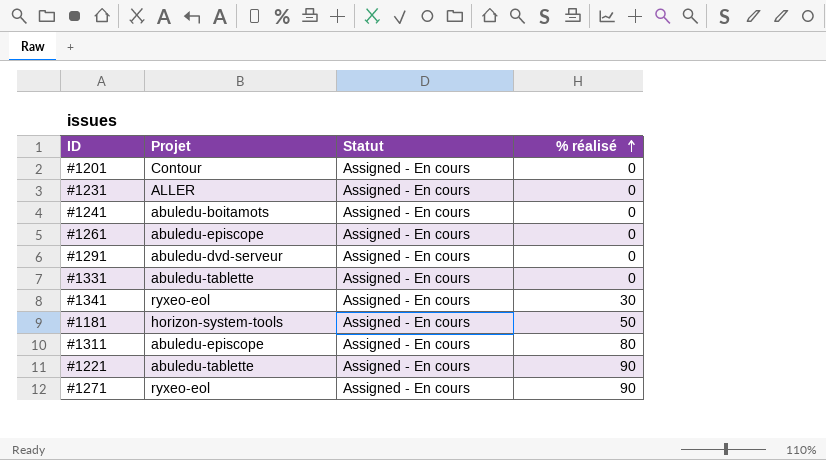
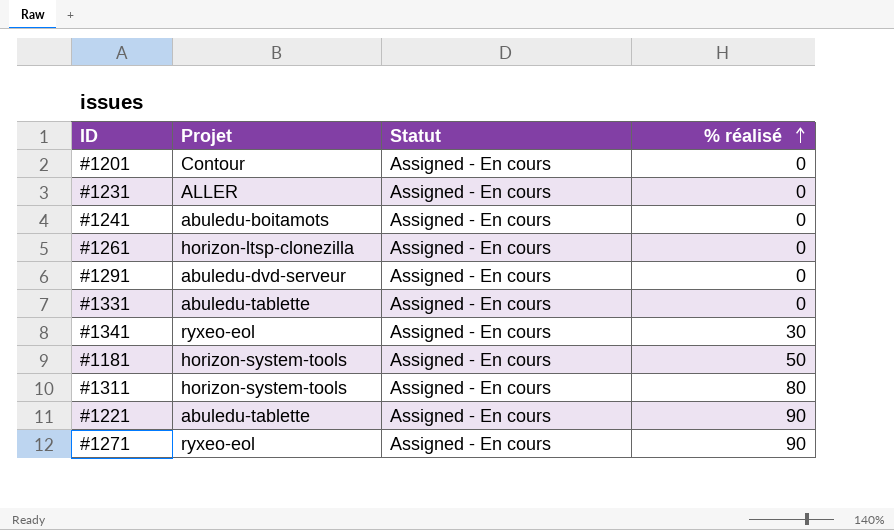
#1261 | Projet: abuledu-episcope -> horizon-ltsp-clonezilla
#1311 | Projet: abuledu-episcope -> horizon-system-tools

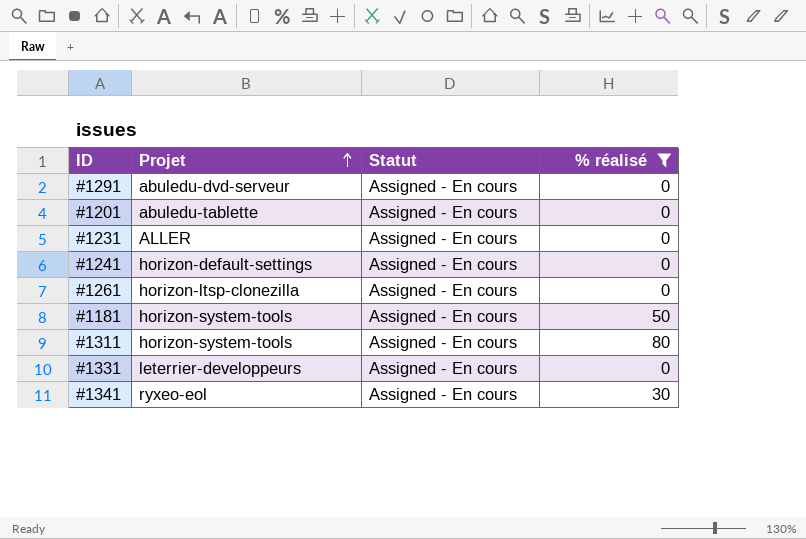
filter: none -> % réalisé != 90
row order: % réalisé ascending -> Projet ascending
#1201 | Projet: Contour -> abuledu-tablette
#1241 | Projet: abuledu-boitamots -> horizon-default-settings
#1331 | Projet: abuledu-tablette -> leterrier-developpeurs

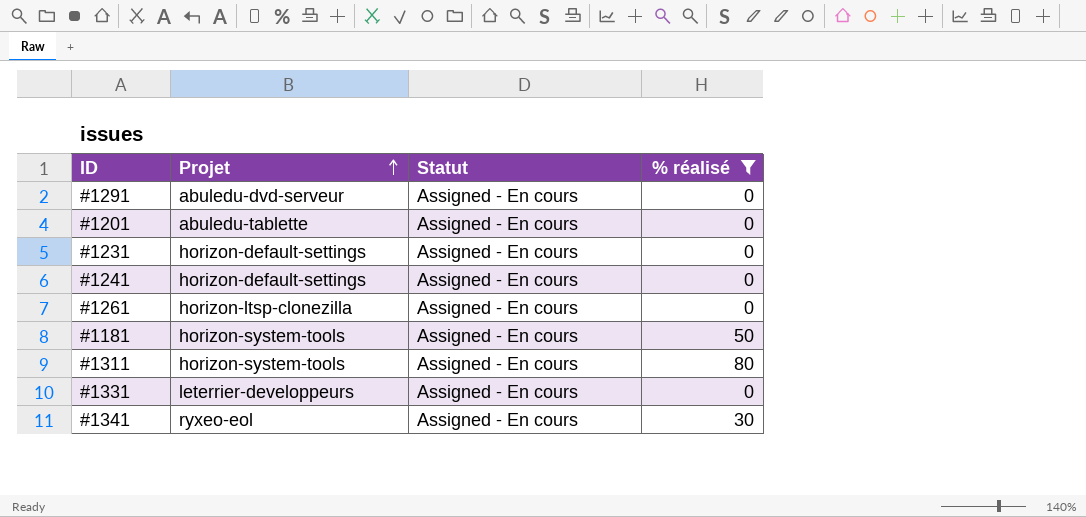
#1231 | Projet: ALLER -> horizon-default-settings

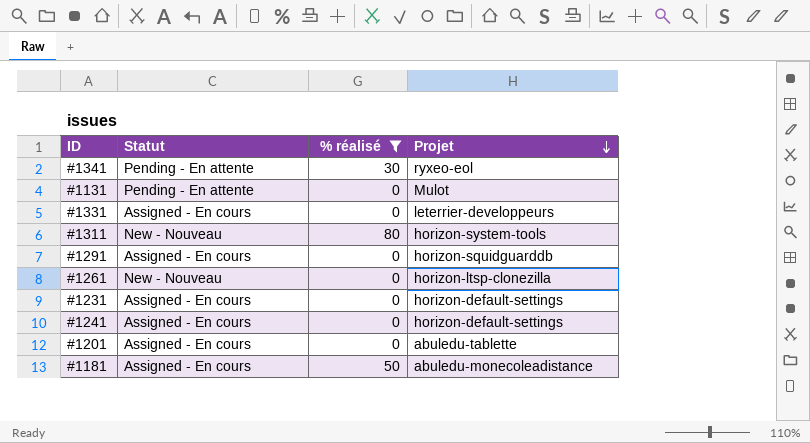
row order: Projet ascending -> Projet descending
column Projet | position: 2 -> 4
#1341 | Statut: Assigned - En cours -> Pending - En attente
row #1131: none -> Pending - En attente | 0 | Mulot
#1311 | Statut: Assigned - En cours -> New - Nouveau
#1291 | Projet: abuledu-dvd-serveur -> horizon-squidguarddb
#1261 | Statut: Assigned - En cours -> New - Nouveau
#1181 | Projet: horizon-system-tools -> abuledu-monecoleadistance

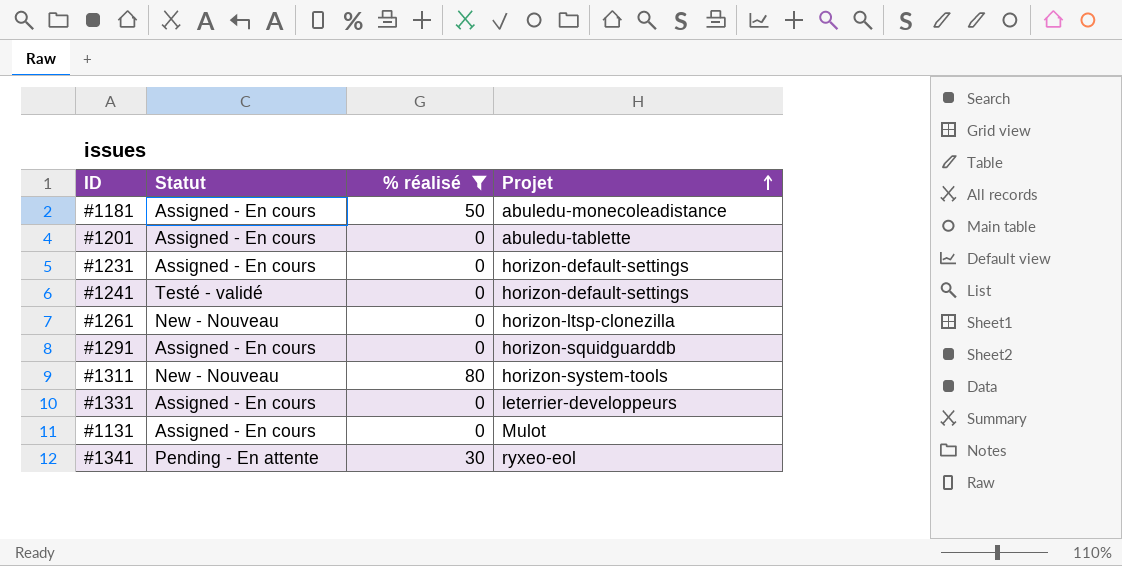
row order: Projet descending -> Projet ascending
#1241 | Statut: Assigned - En cours -> Testé - validé
#1131 | Statut: Pending - En attente -> Assigned - En cours

